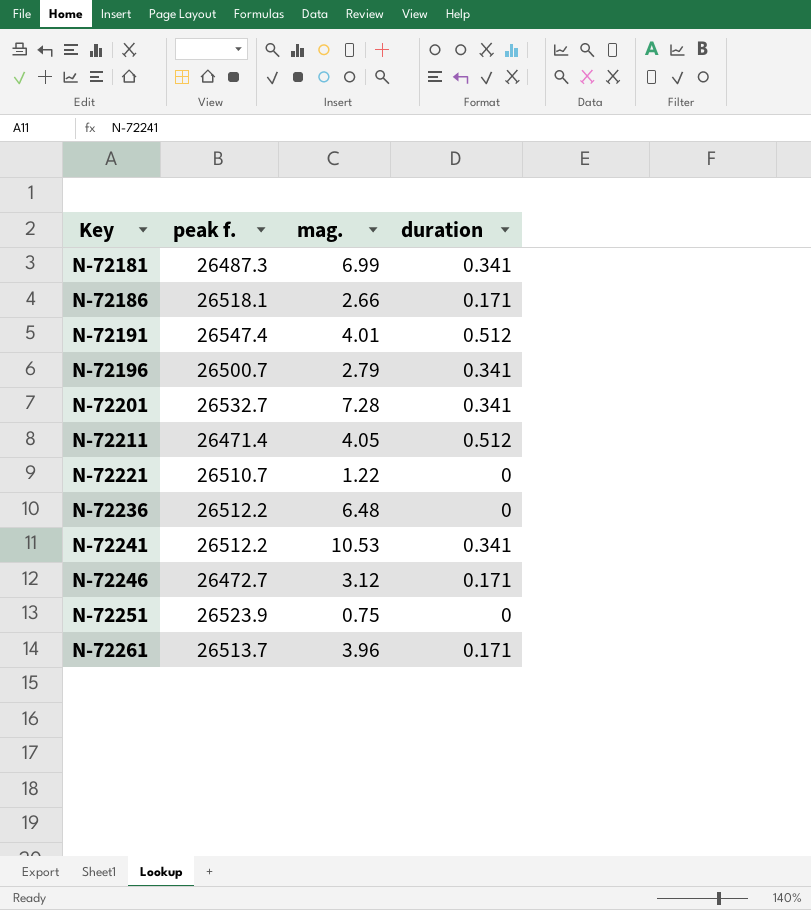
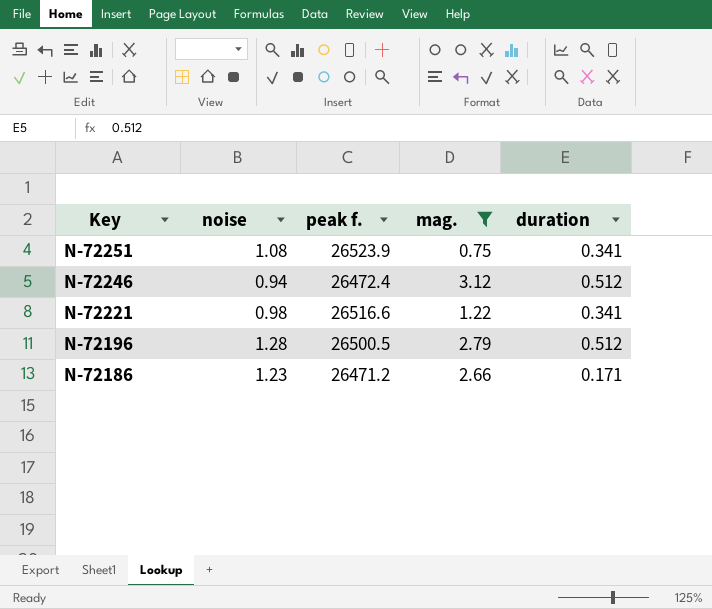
filter: none -> mag. <= 3.12
row order: Key ascending -> Key descending
column noise | position: none -> 2
N-72251 | duration: 0 -> 0.341
N-72246 | peak f.: 26472.7 -> 26472.4
N-72246 | duration: 0.171 -> 0.512
N-72221 | peak f.: 26510.7 -> 26516.6
N-72221 | duration: 0 -> 0.341
N-72196 | peak f.: 26500.7 -> 26500.5
N-72196 | duration: 0.341 -> 0.512
N-72186 | peak f.: 26518.1 -> 26471.2

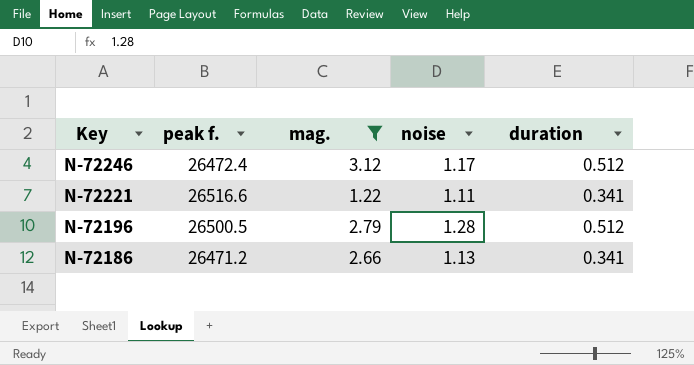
column noise | position: 2 -> 4
row N-72251: 1.08 | 26523.9 | 0.75 | 0.341 -> none
N-72246 | noise: 0.94 -> 1.17
N-72221 | noise: 0.98 -> 1.11
N-72186 | noise: 1.23 -> 1.13
N-72186 | duration: 0.171 -> 0.341

